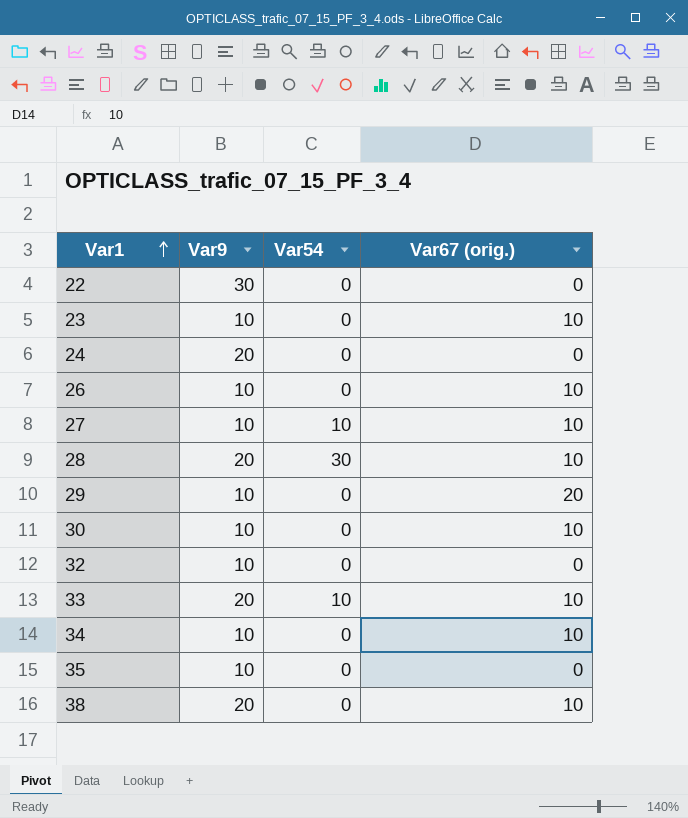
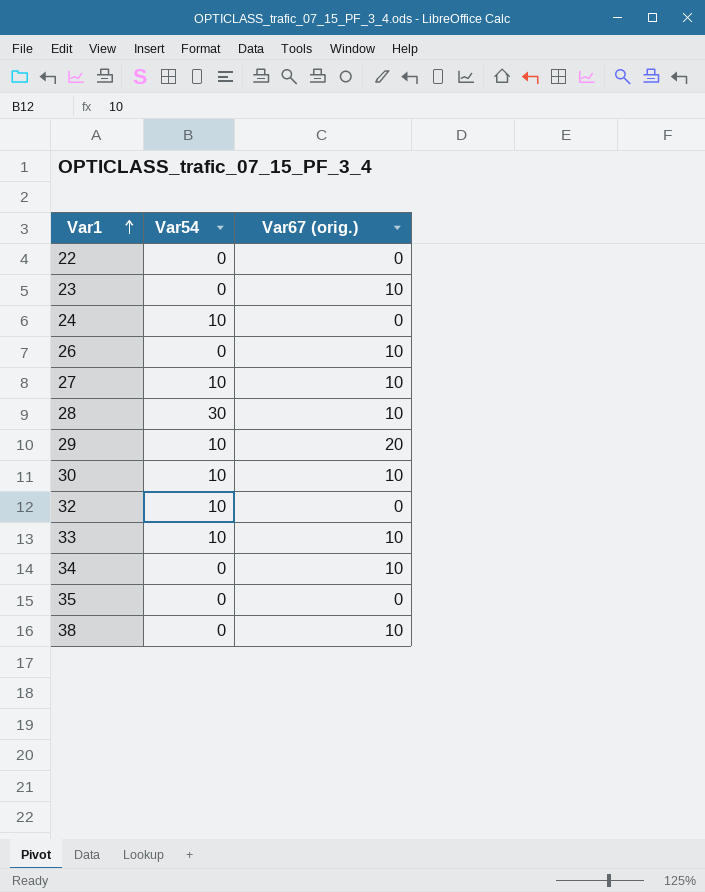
column Var9 | position: 2 -> none
24 | Var54: 0 -> 10
29 | Var54: 0 -> 10
30 | Var54: 0 -> 10
32 | Var54: 0 -> 10

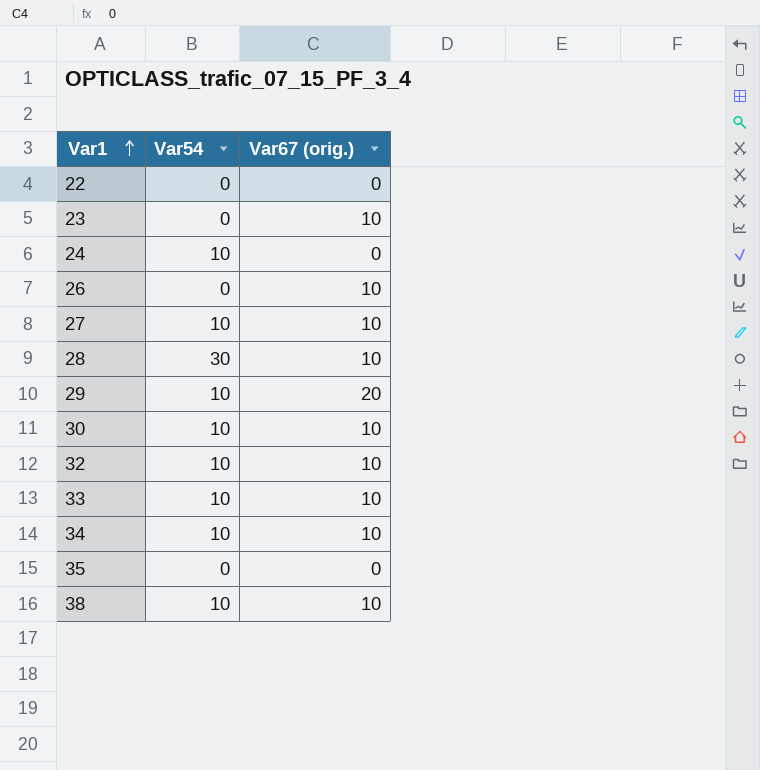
32 | Var67 (orig.): 0 -> 10
34 | Var54: 0 -> 10
38 | Var54: 0 -> 10

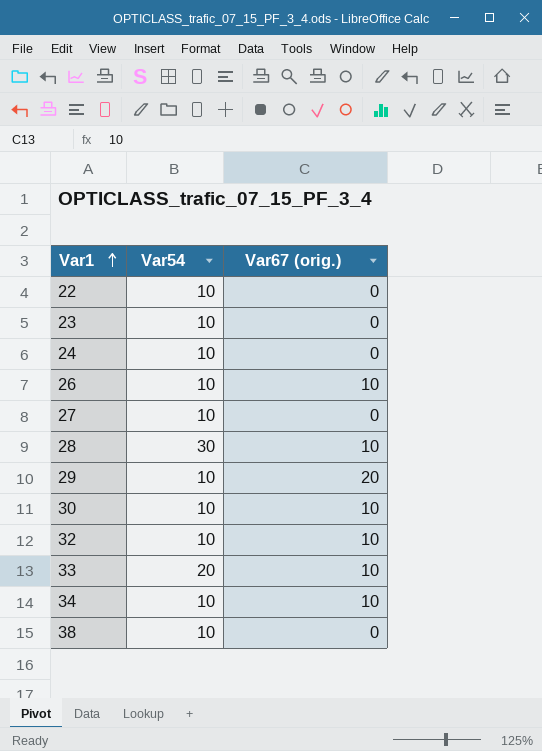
row 35: 0 | 0 -> none
22 | Var54: 0 -> 10
23 | Var54: 0 -> 10
23 | Var67 (orig.): 10 -> 0
26 | Var54: 0 -> 10
27 | Var67 (orig.): 10 -> 0
33 | Var54: 10 -> 20
38 | Var67 (orig.): 10 -> 0

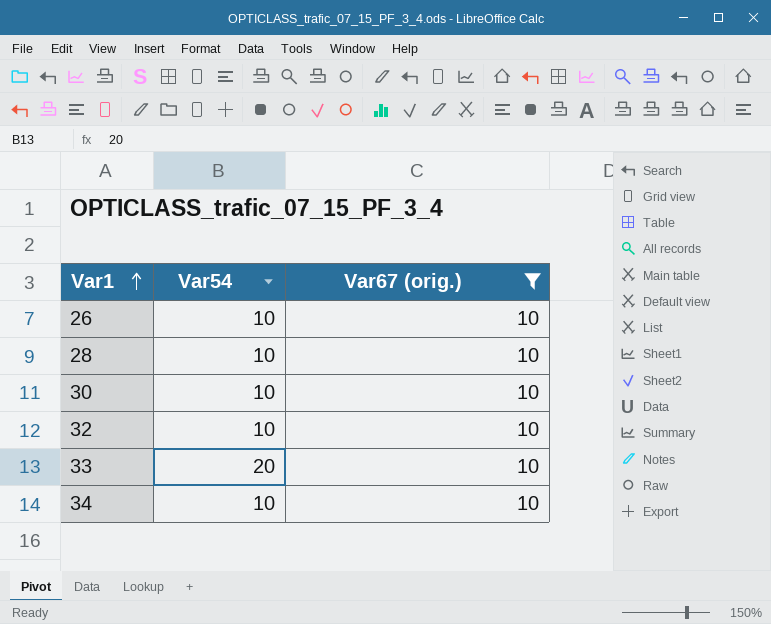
filter: none -> Var67 (orig.) = 10
28 | Var54: 30 -> 10

